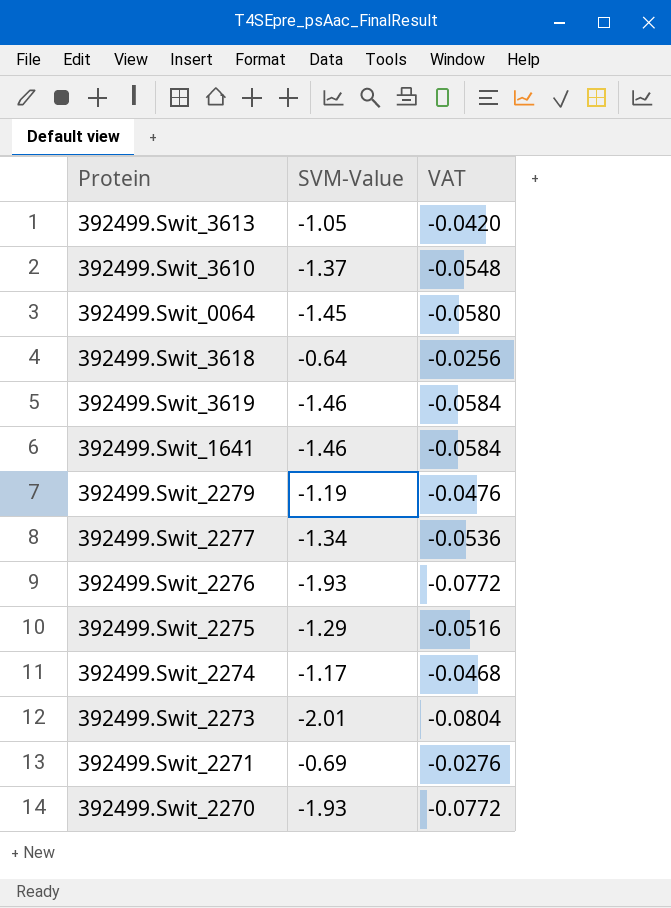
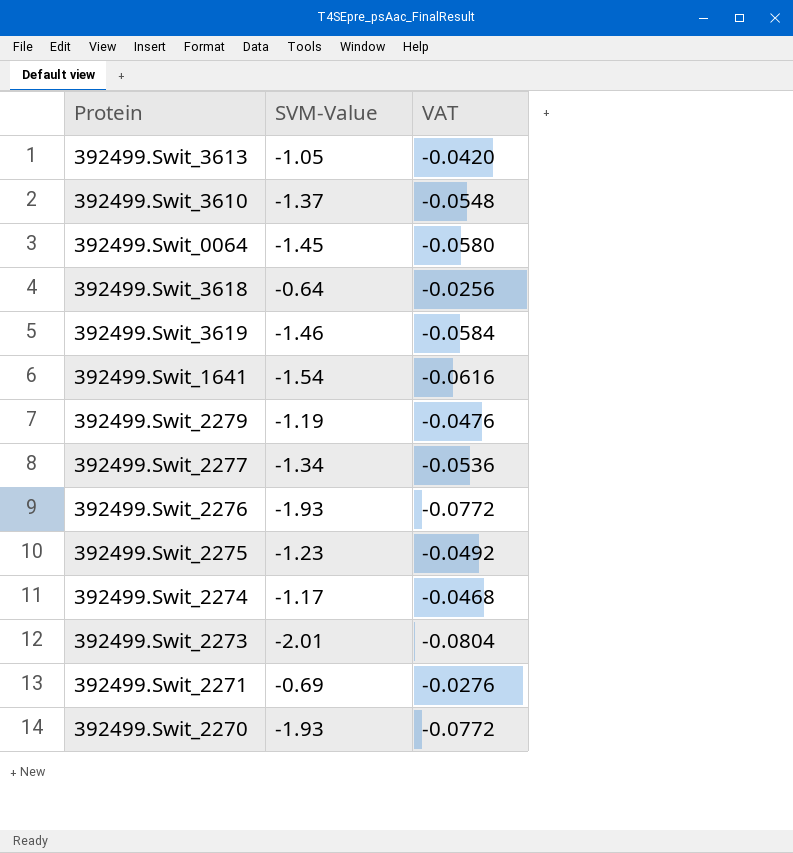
392499.Swit_1641 | SVM-Value: -1.46 -> -1.54
392499.Swit_1641 | VAT: -0.0584 -> -0.0616
392499.Swit_2275 | SVM-Value: -1.29 -> -1.23
392499.Swit_2275 | VAT: -0.0516 -> -0.0492

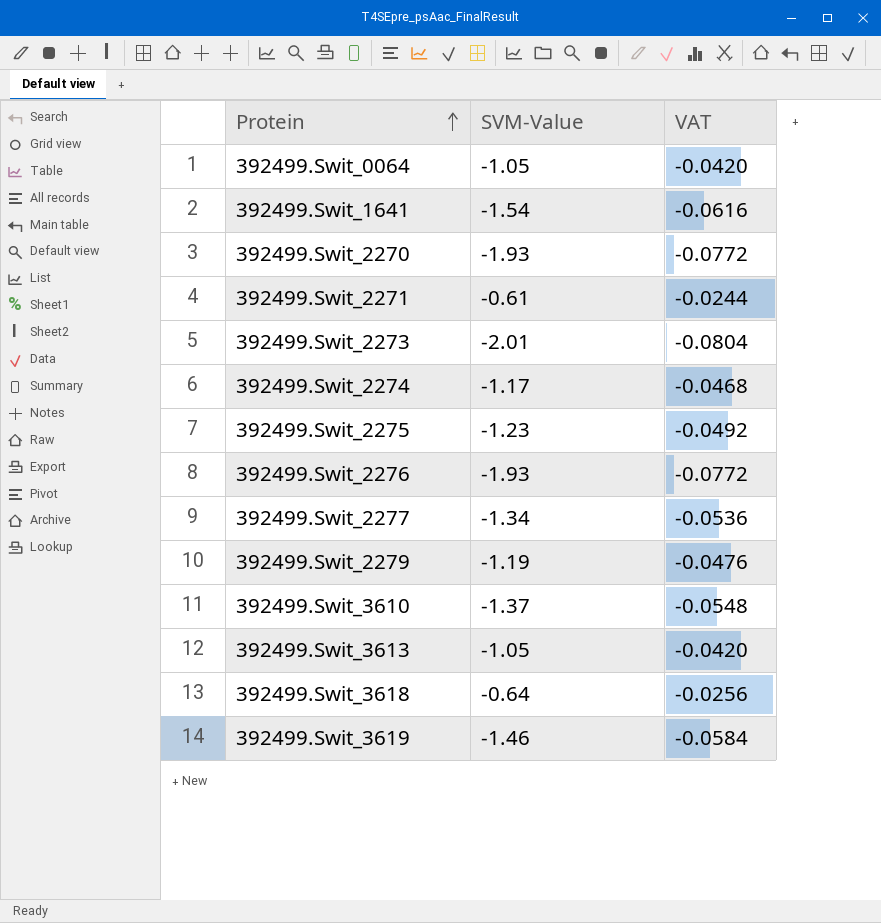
row order: none -> Protein ascending
392499.Swit_0064 | SVM-Value: -1.45 -> -1.05
392499.Swit_0064 | VAT: -0.0580 -> -0.0420
392499.Swit_2271 | SVM-Value: -0.69 -> -0.61
392499.Swit_2271 | VAT: -0.0276 -> -0.0244

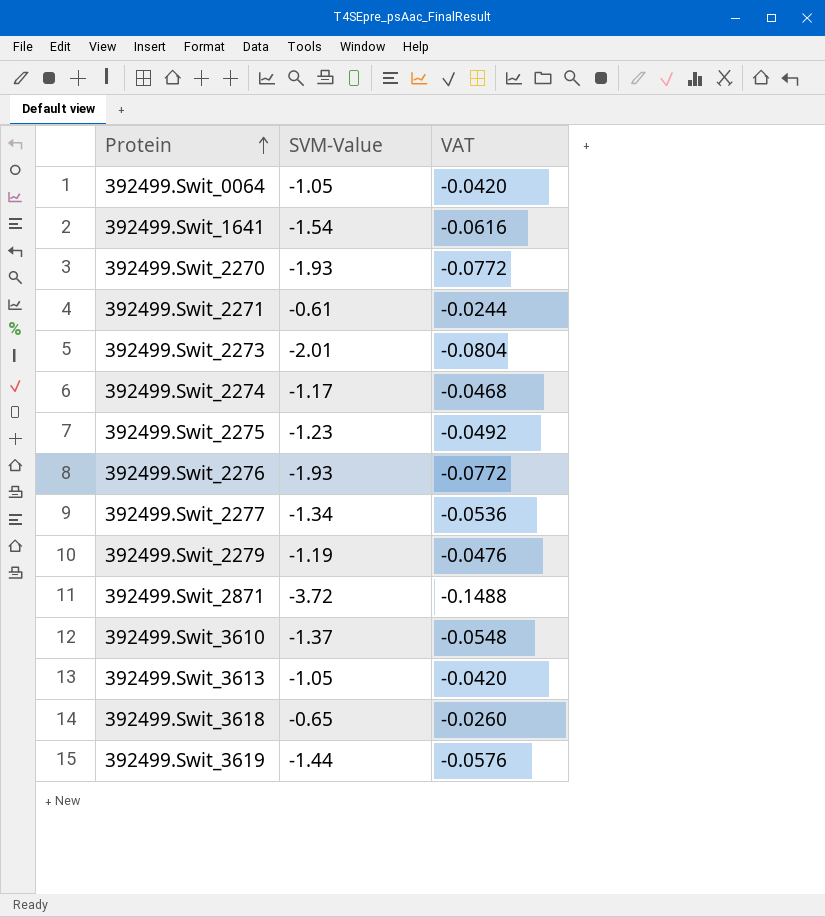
row 392499.Swit_2871: none -> -3.72 | -0.1488
392499.Swit_3618 | SVM-Value: -0.64 -> -0.65
392499.Swit_3618 | VAT: -0.0256 -> -0.0260
392499.Swit_3619 | SVM-Value: -1.46 -> -1.44
392499.Swit_3619 | VAT: -0.0584 -> -0.0576

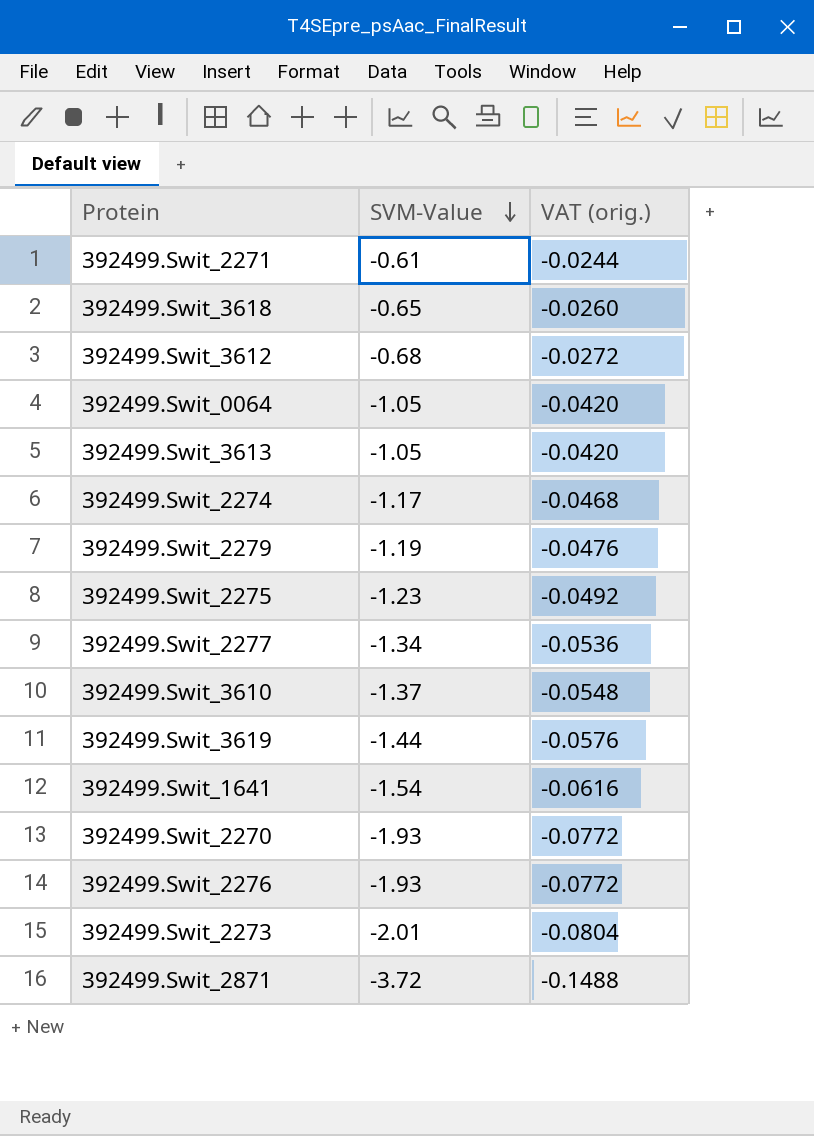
row order: Protein ascending -> SVM-Value descending
column name: VAT -> VAT (orig.)
row 392499.Swit_3612: none -> -0.68 | -0.0272

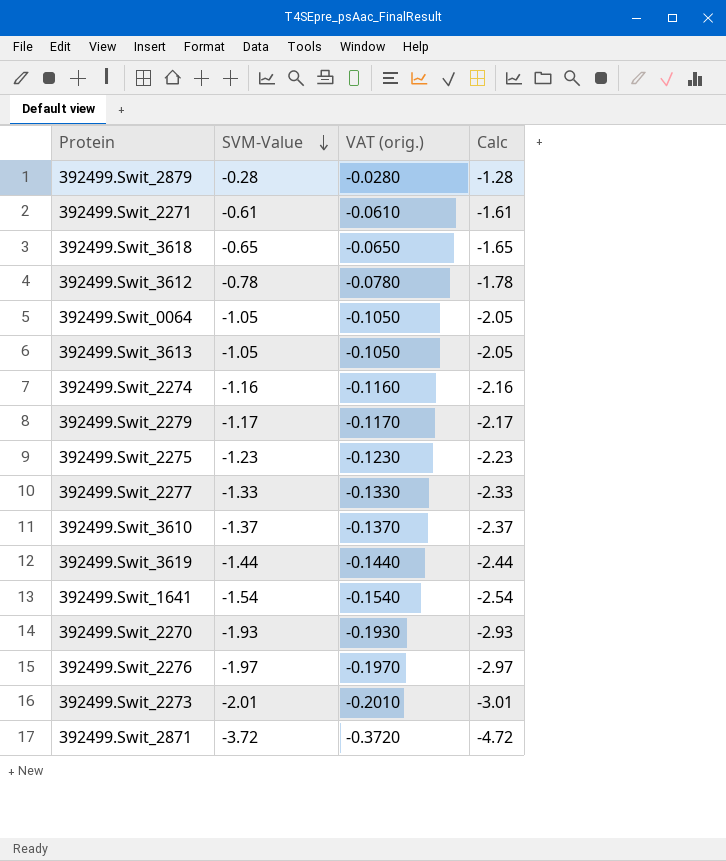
column VAT (orig.) | formula: [SVM-Value] * 0.04 -> [SVM-Value] * 0.1
column Calc | formula: none -> [SVM-Value] - 1
row 392499.Swit_2879: none -> -0.28 | -0.0280 | -1.28
392499.Swit_3612 | SVM-Value: -0.68 -> -0.78
392499.Swit_2274 | SVM-Value: -1.17 -> -1.16
392499.Swit_2279 | SVM-Value: -1.19 -> -1.17
392499.Swit_2277 | SVM-Value: -1.34 -> -1.33
392499.Swit_2276 | SVM-Value: -1.93 -> -1.97

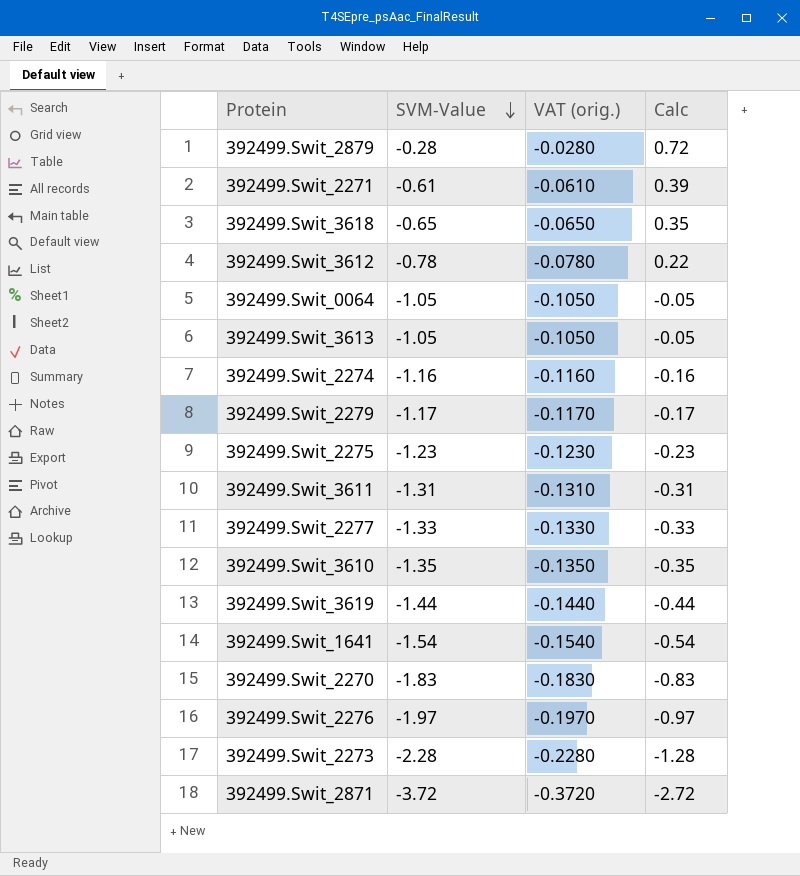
column Calc | formula: [SVM-Value] - 1 -> [SVM-Value] + 1
row 392499.Swit_3611: none -> -1.31 | -0.1310 | -0.31
392499.Swit_3610 | SVM-Value: -1.37 -> -1.35
392499.Swit_3610 | VAT (orig.): -0.1370 -> -0.1350
392499.Swit_2270 | SVM-Value: -1.93 -> -1.83
392499.Swit_2270 | VAT (orig.): -0.1930 -> -0.1830
392499.Swit_2273 | SVM-Value: -2.01 -> -2.28
392499.Swit_2273 | VAT (orig.): -0.2010 -> -0.2280

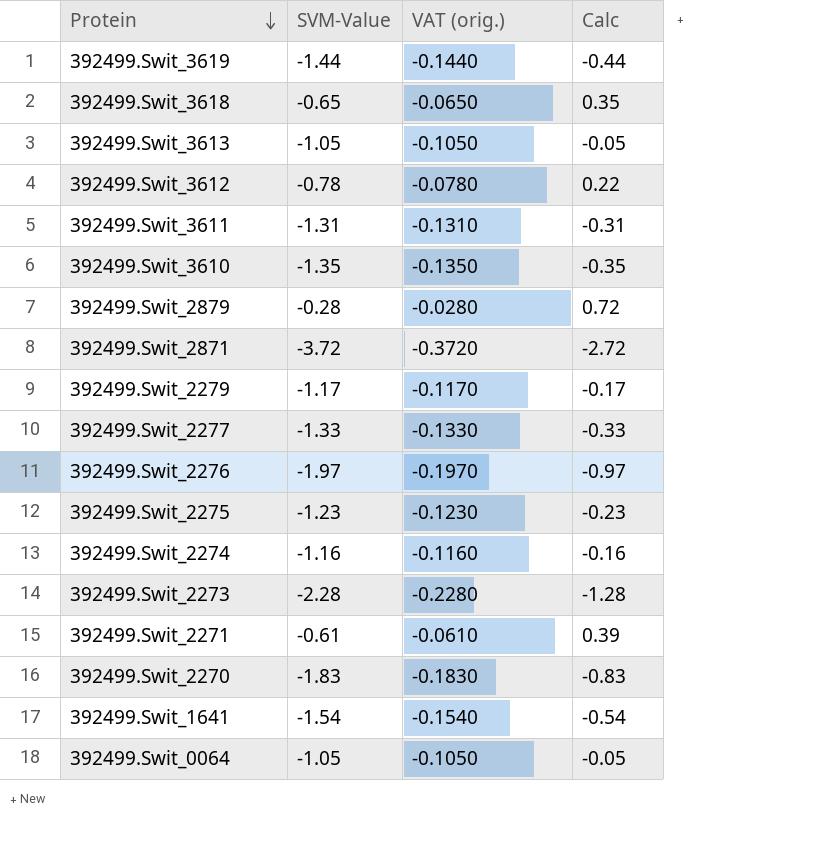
row order: SVM-Value descending -> Protein descending

